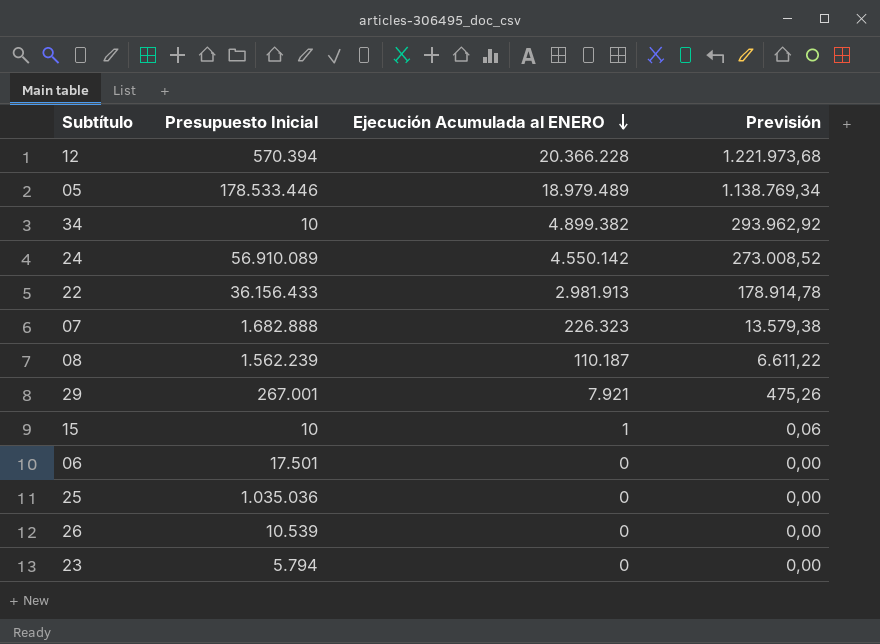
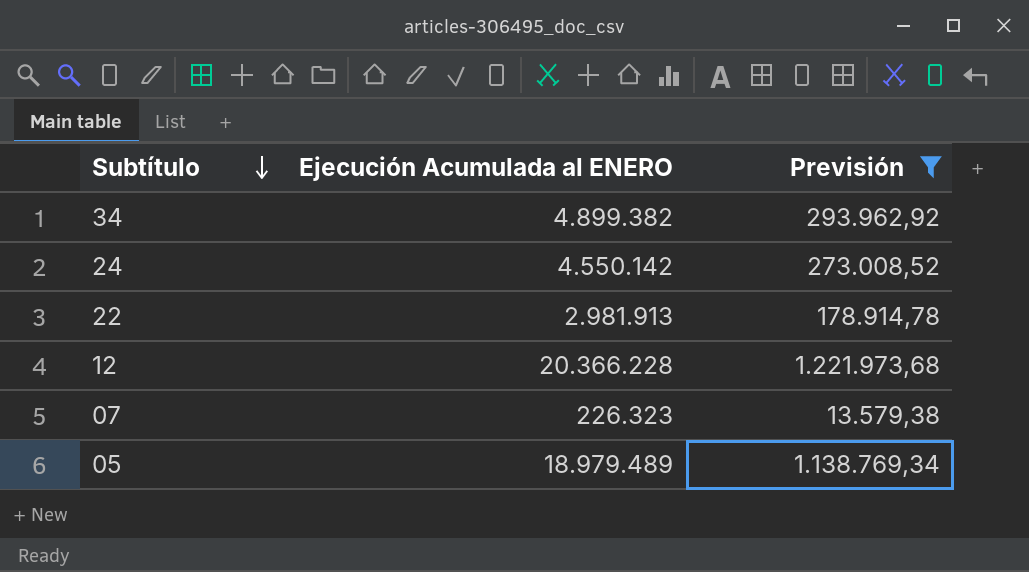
filter: none -> Previsión >= 13.579,38
row order: Ejecución Acumulada al ENERO descending -> Subtítulo descending
column Presupuesto Inicial | position: 2 -> none

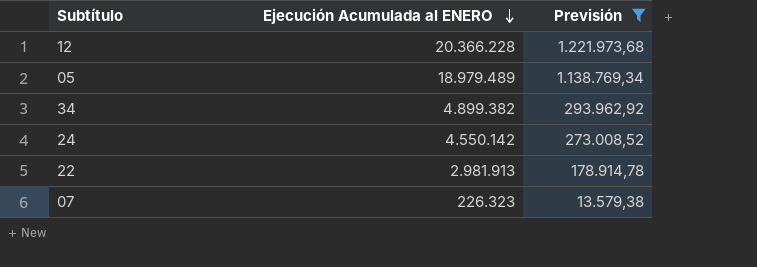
row order: Subtítulo descending -> Ejecución Acumulada al ENERO descending

